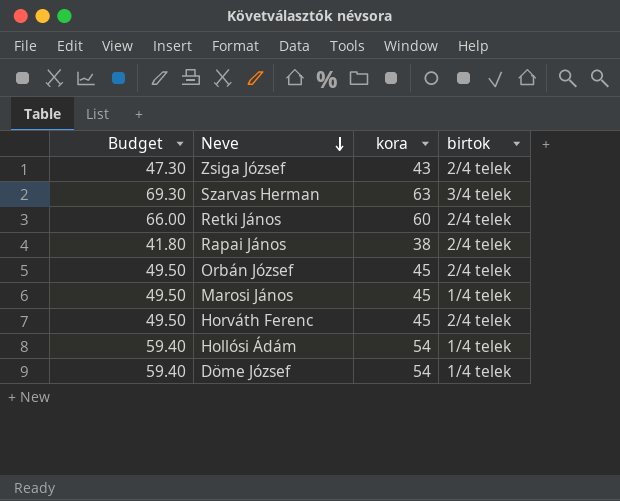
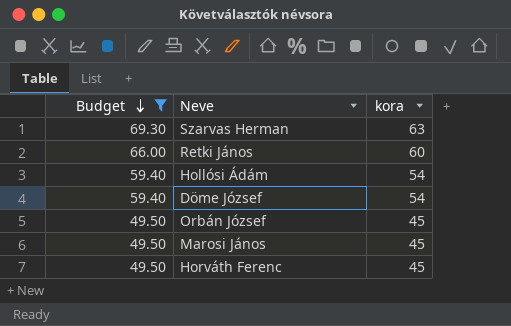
filter: none -> Budget >= 49.50
row order: Neve descending -> Budget descending
column birtok | position: 4 -> none

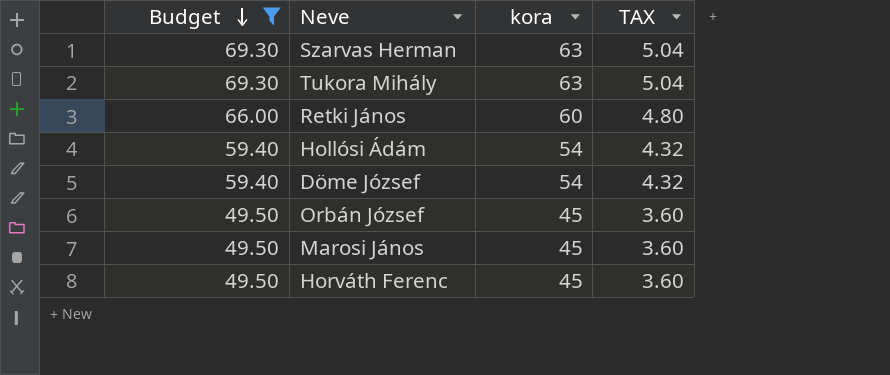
column TAX | formula: none -> [kora] * 0.08
row Tukora Mihály: none -> 69.30 | 63 | 5.04

